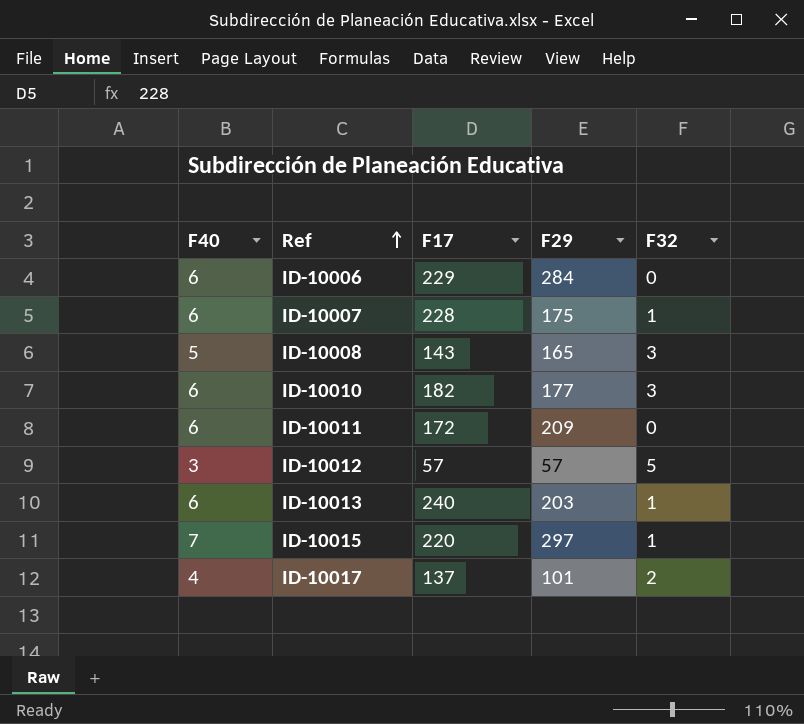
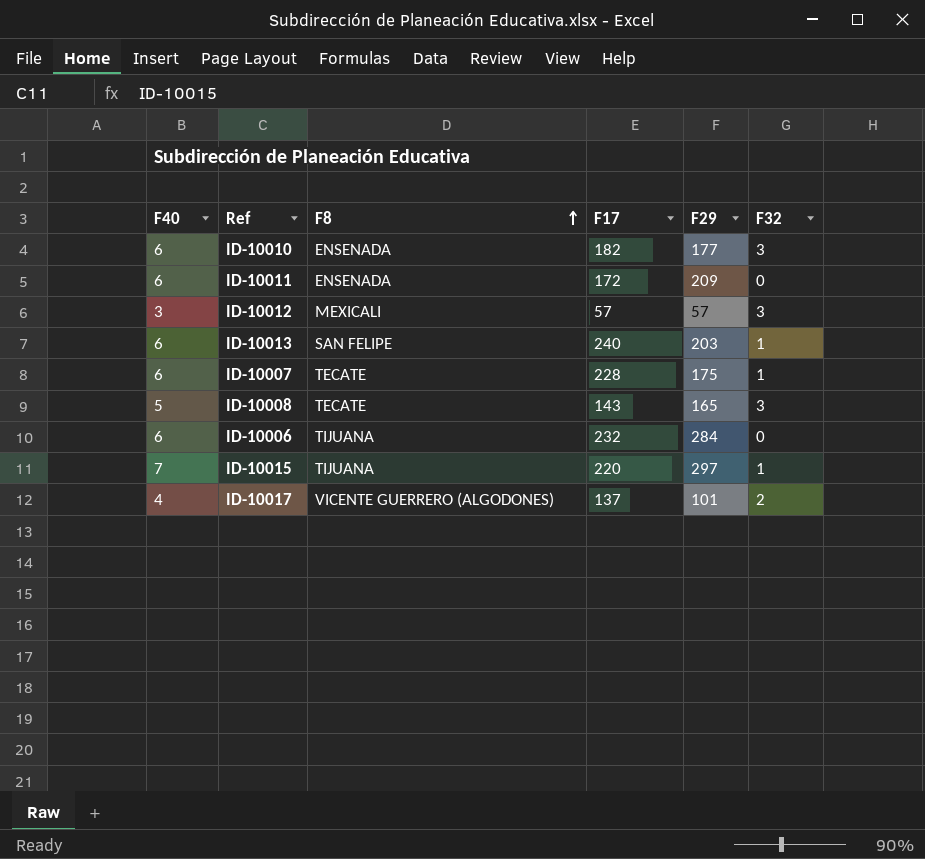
row order: Ref ascending -> F8 ascending
column F8 | position: none -> 3
ID-10012 | F32: 5 -> 3
ID-10006 | F17: 229 -> 232

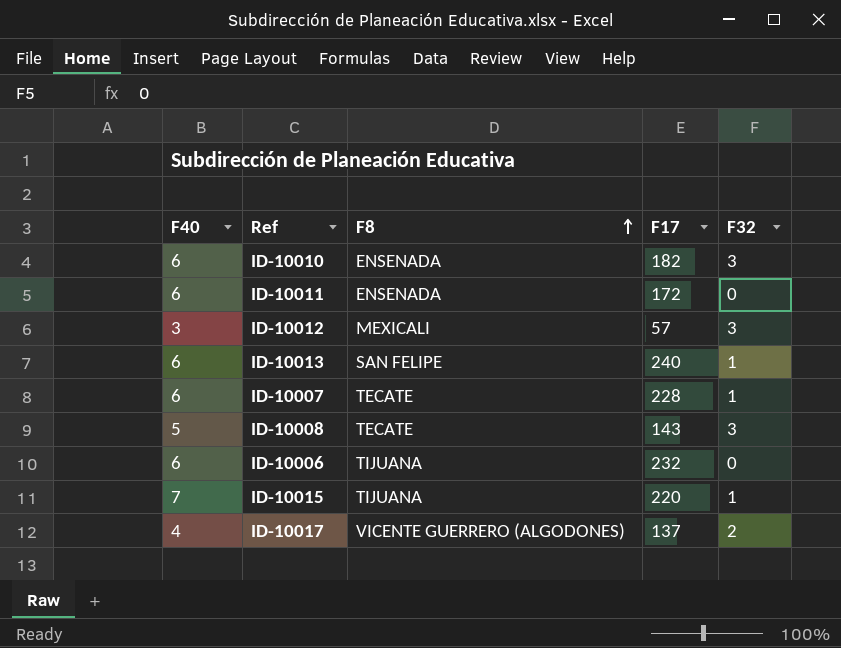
column F29 | position: 5 -> none

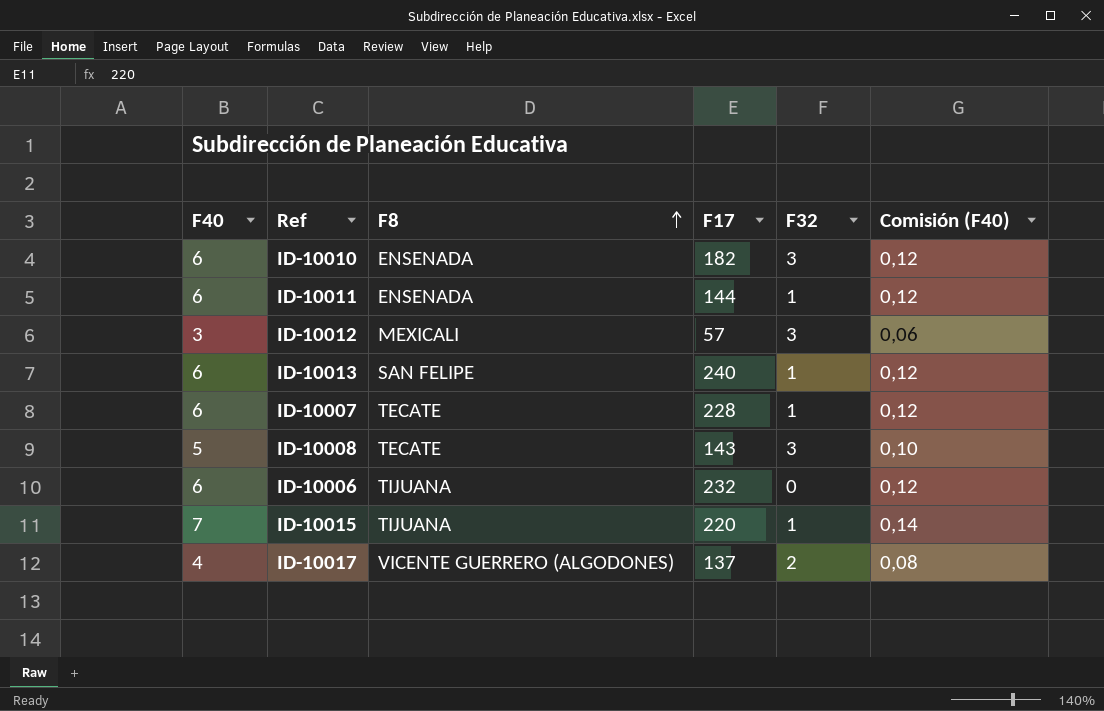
column Comisión (F40) | formula: none -> [F40] * 0,02
ID-10011 | F17: 172 -> 144
ID-10011 | F32: 0 -> 1

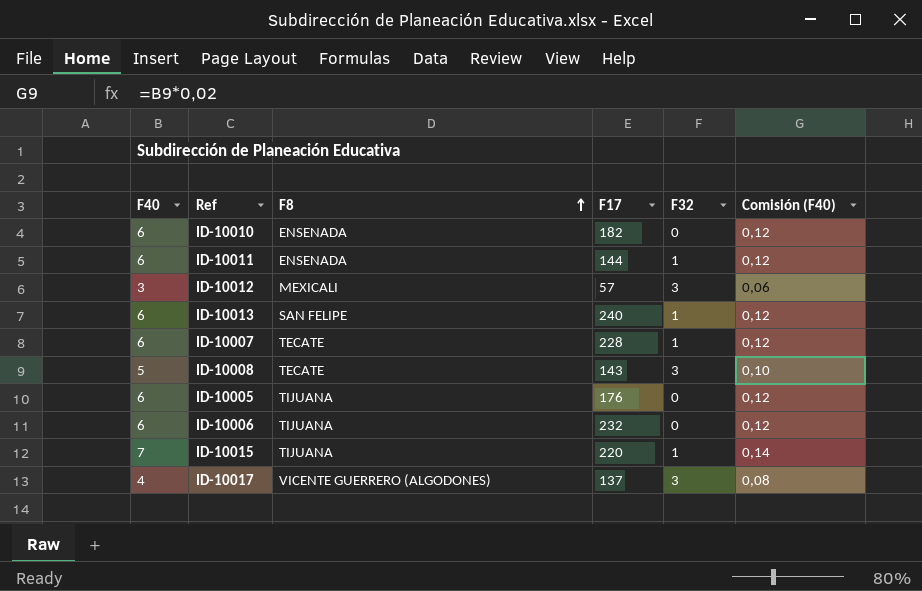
ID-10010 | F32: 3 -> 0
row ID-10005: none -> 6 | TIJUANA | 176 | 0 | 0,12
ID-10017 | F32: 2 -> 3

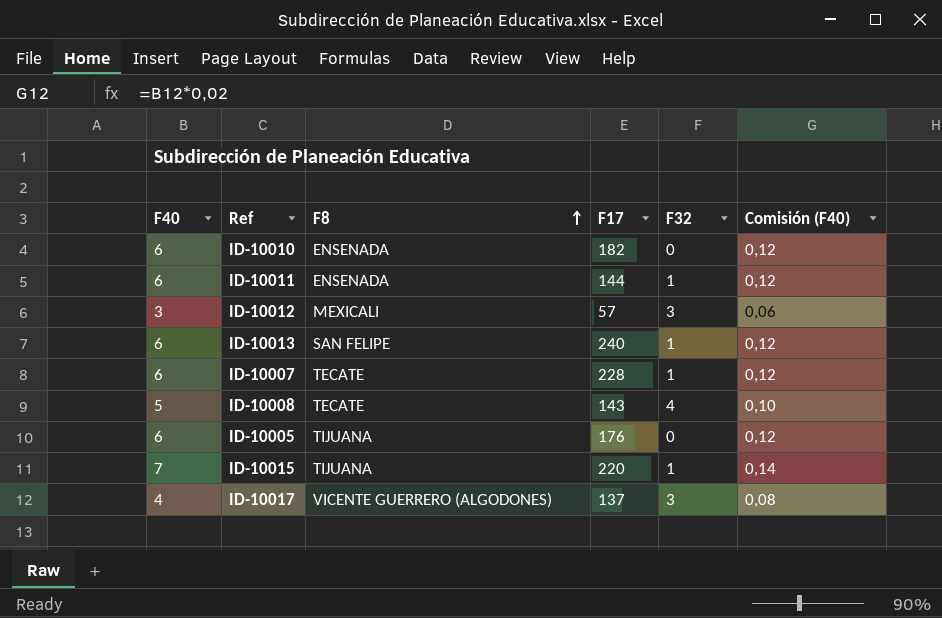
row ID-10006: 6 | TIJUANA | 232 | 0 | 0,12 -> none
ID-10008 | F32: 3 -> 4

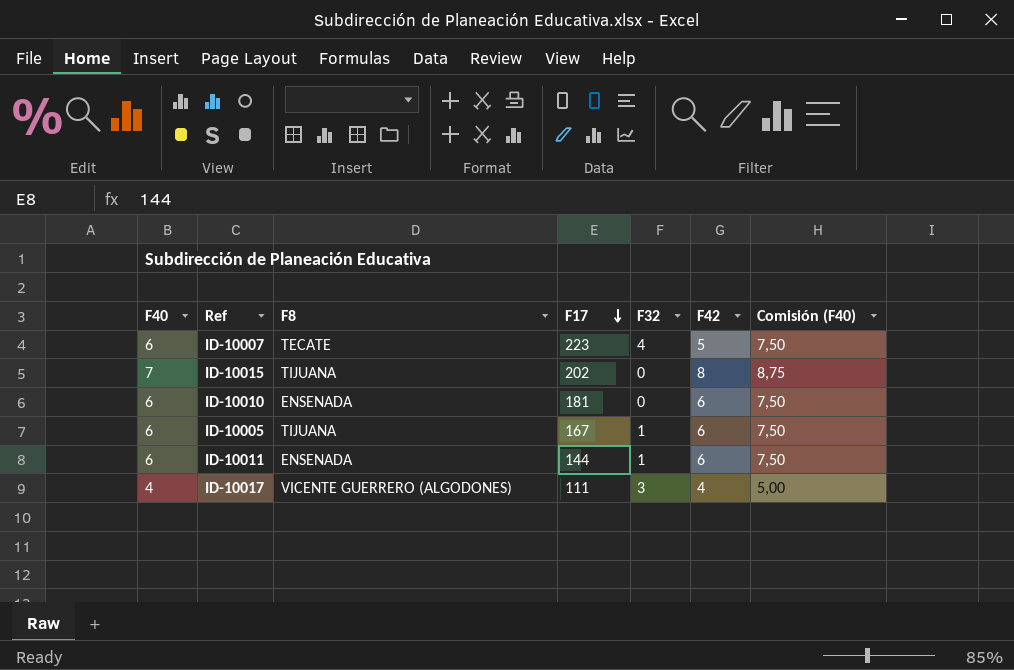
row order: F8 ascending -> F17 descending
column F42 | position: none -> 6
column Comisión (F40) | formula: [F40] * 0,02 -> [F40] * 1,25
row ID-10012: 3 | MEXICALI | 57 | 3 | 0,06 -> none
row ID-10013: 6 | SAN FELIPE | 240 | 1 | 0,12 -> none
row ID-10008: 5 | TECATE | 143 | 4 | 0,10 -> none
ID-10007 | F17: 228 -> 223
ID-10007 | F32: 1 -> 4
ID-10015 | F17: 220 -> 202
ID-10015 | F32: 1 -> 0
ID-10010 | F17: 182 -> 181
ID-10005 | F17: 176 -> 167
ID-10005 | F32: 0 -> 1
ID-10017 | F17: 137 -> 111

